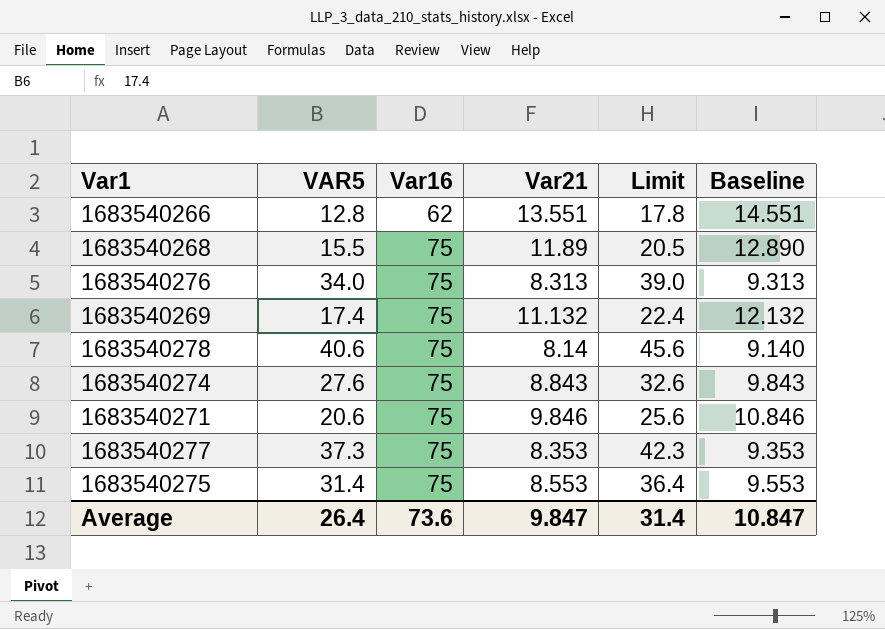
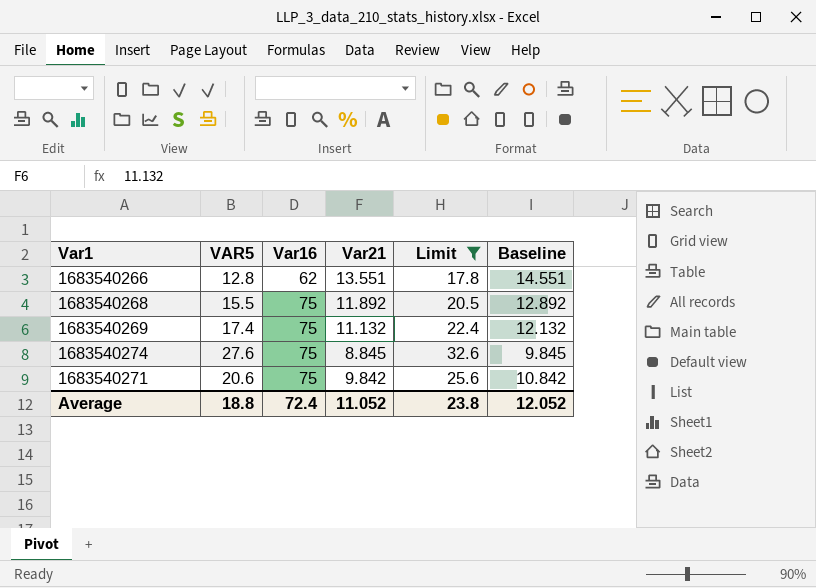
filter: none -> Limit <= 32.6
1683540268 | Var21: 11.89 -> 11.892
1683540268 | Baseline: 12.890 -> 12.892
1683540274 | Var21: 8.843 -> 8.845
1683540274 | Baseline: 9.843 -> 9.845
1683540271 | Var21: 9.846 -> 9.842
1683540271 | Baseline: 10.846 -> 10.842
Average | VAR5: 26.4 -> 18.8
Average | Var16: 73.6 -> 72.4
Average | Var21: 9.847 -> 11.052
Average | Limit: 31.4 -> 23.8
Average | Baseline: 10.847 -> 12.052

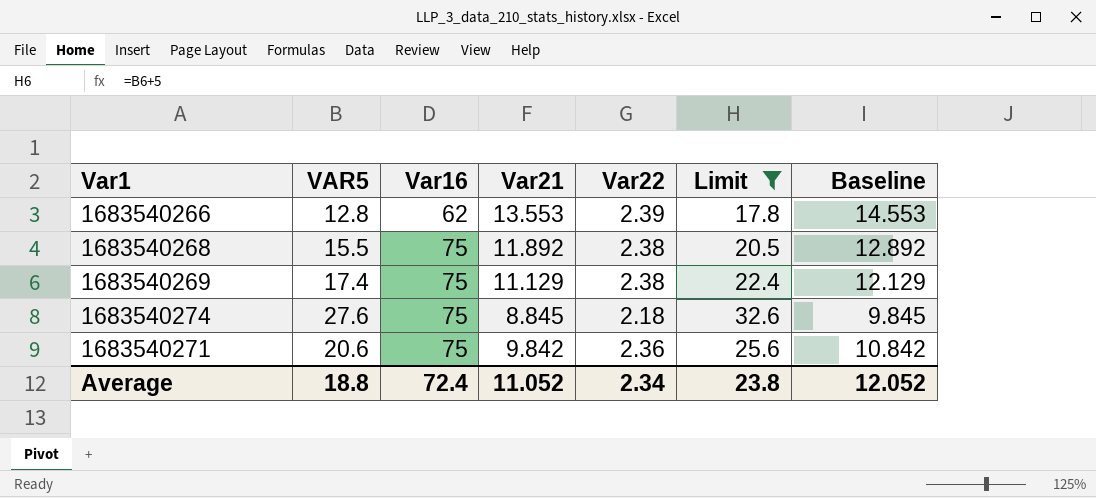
column Var22 | position: none -> 5
1683540266 | Var21: 13.551 -> 13.553
1683540266 | Baseline: 14.551 -> 14.553
1683540269 | Var21: 11.132 -> 11.129
1683540269 | Baseline: 12.132 -> 12.129

